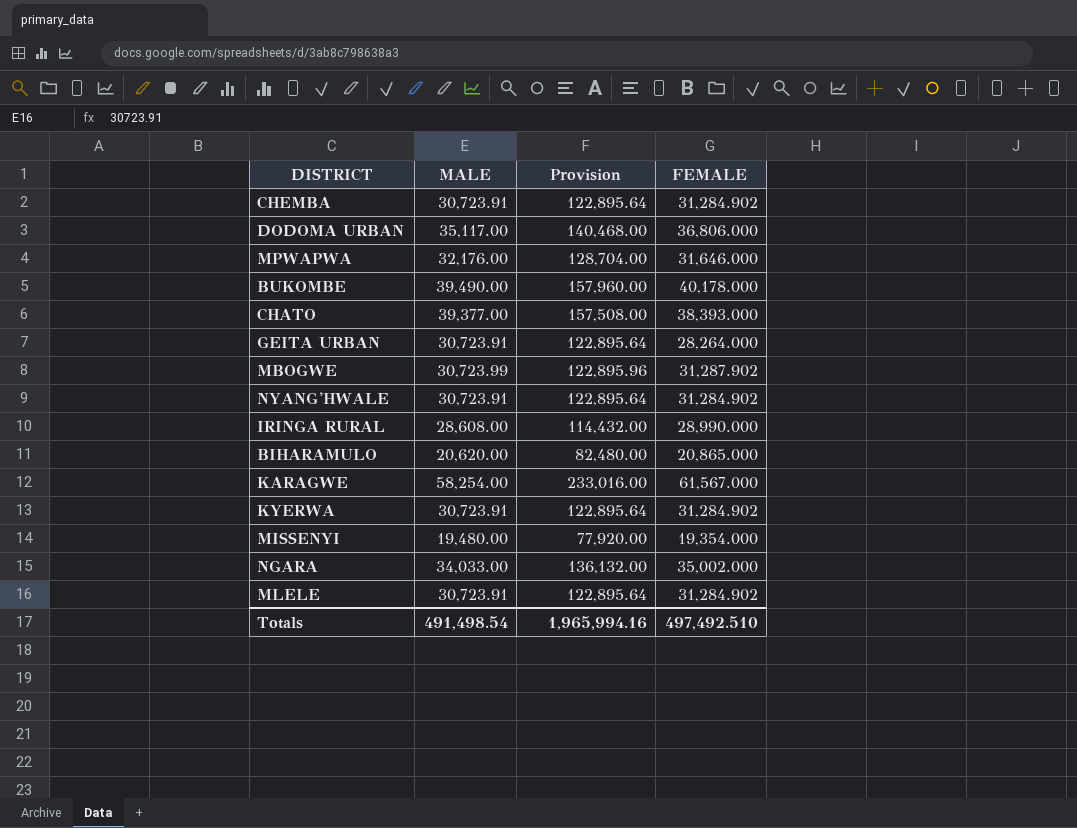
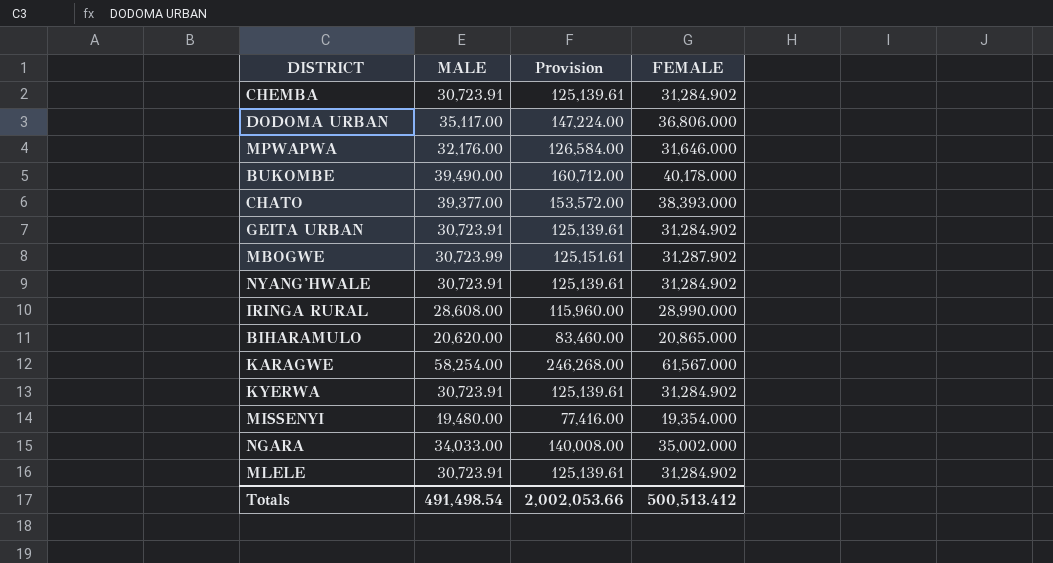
column Provision | formula: [MALE] * 4 -> [FEMALE] * 4
GEITA URBAN | FEMALE: 28,264.000 -> 31,284.902
Totals | Provision: 1,965,994.16 -> 2,002,053.66
Totals | FEMALE: 497,492.510 -> 500,513.412

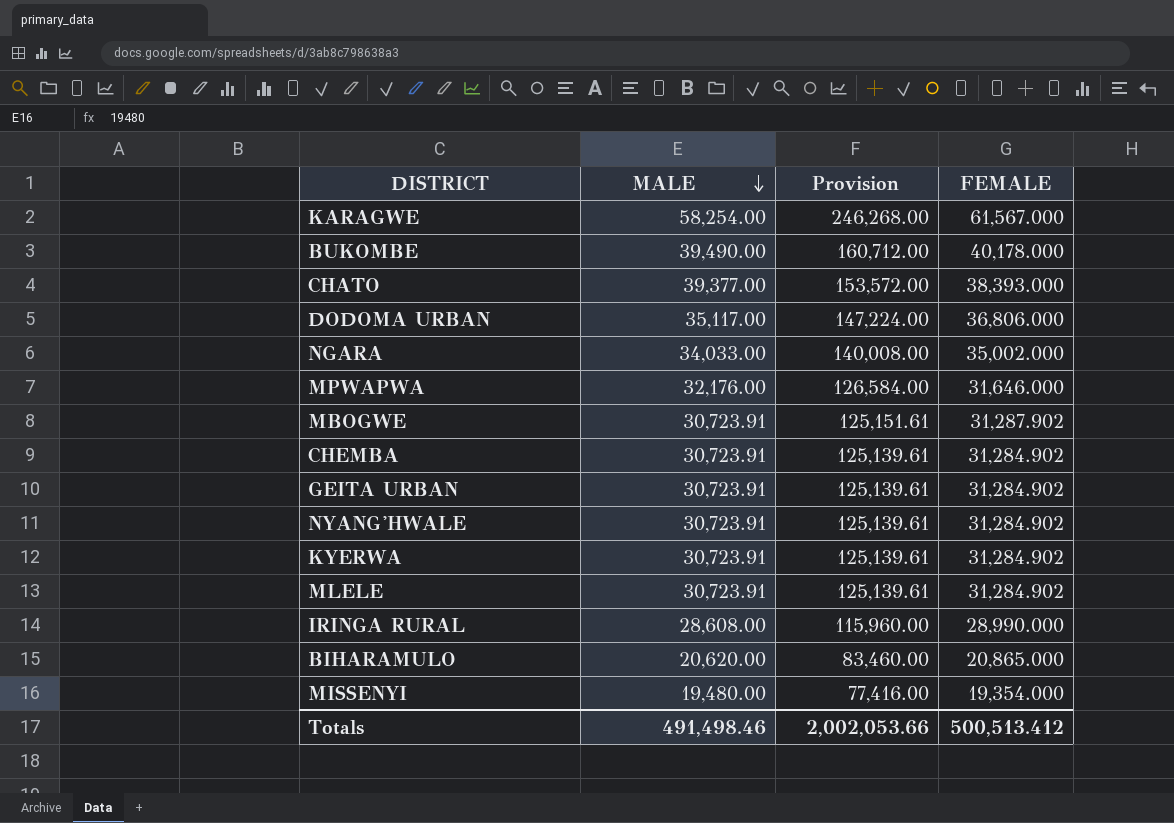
row order: none -> MALE descending
MBOGWE | MALE: 30,723.99 -> 30,723.91
Totals | MALE: 491,498.54 -> 491,498.46

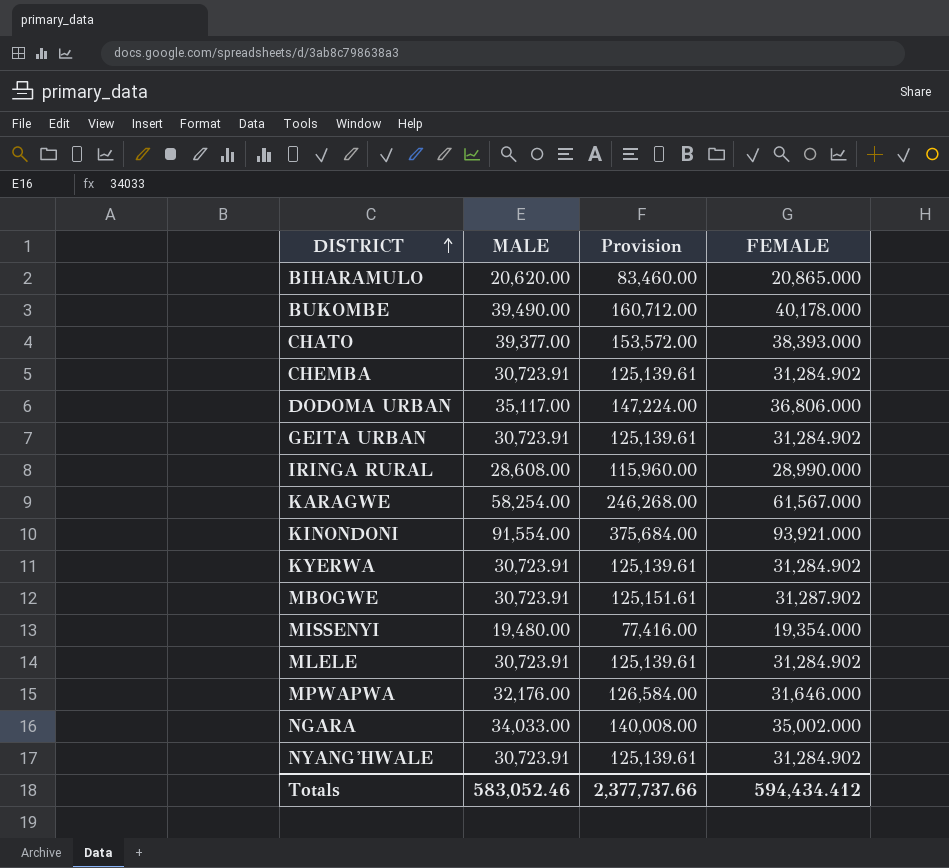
row order: MALE descending -> DISTRICT ascending
row KINONDONI: none -> 91,554.00 | 375,684.00 | 93,921.000
Totals | MALE: 491,498.46 -> 583,052.46
Totals | Provision: 2,002,053.66 -> 2,377,737.66
Totals | FEMALE: 500,513.412 -> 594,434.412

